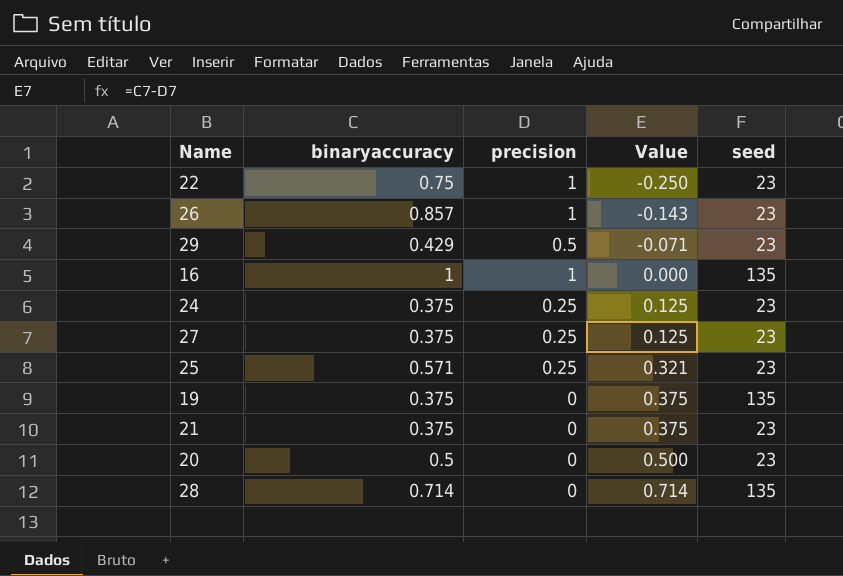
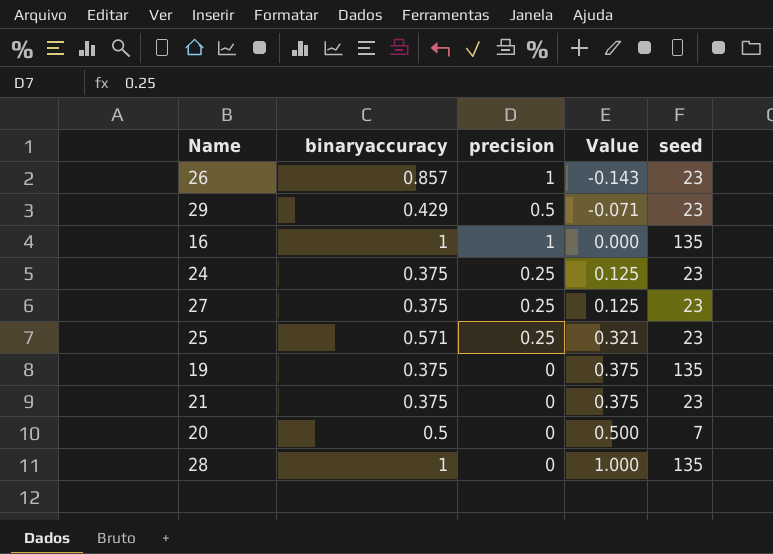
row 22: 0.75 | 1 | -0.250 | 23 -> none
20 | seed: 23 -> 7
28 | binaryaccuracy: 0.714 -> 1
28 | Value: 0.714 -> 1.000

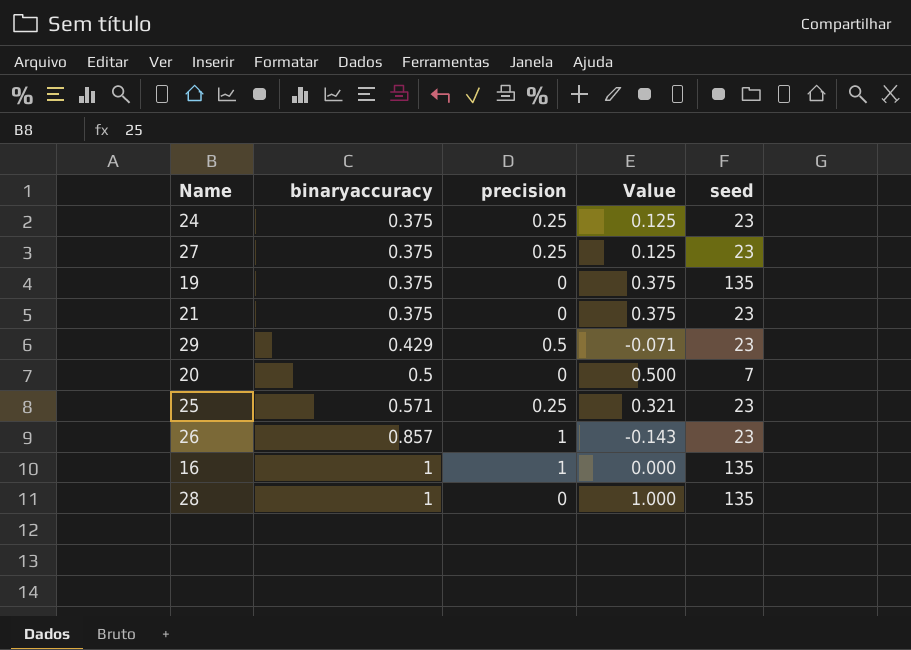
row order: Value ascending -> binaryaccuracy ascending

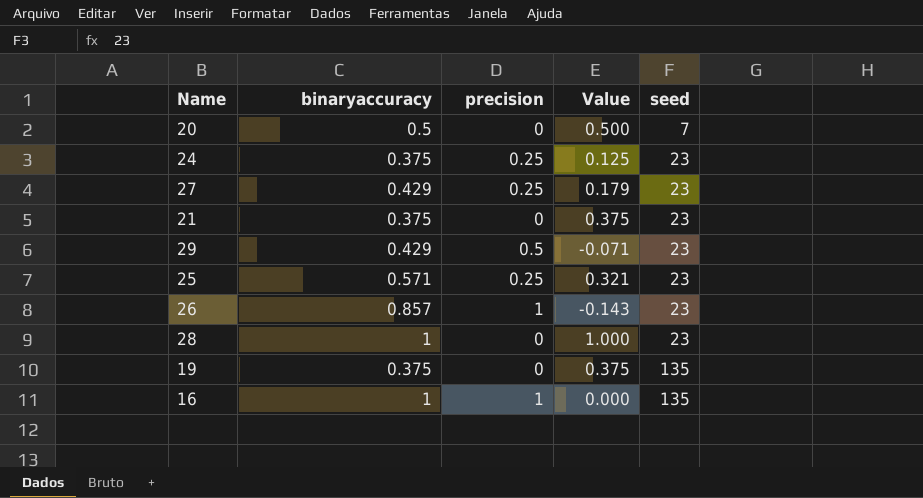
row order: binaryaccuracy ascending -> seed ascending
27 | binaryaccuracy: 0.375 -> 0.429
27 | Value: 0.125 -> 0.179
28 | seed: 135 -> 23

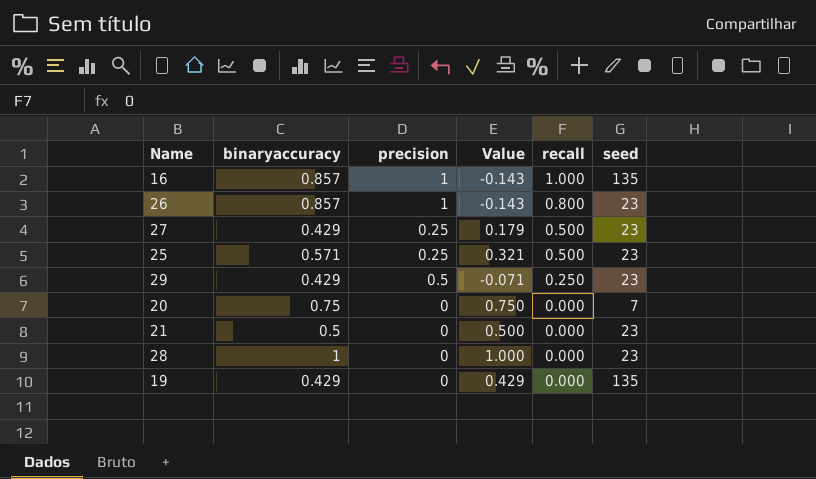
row order: seed ascending -> recall descending
column recall | position: none -> 5
row 24: 0.375 | 0.25 | 0.125 | 23 -> none
16 | binaryaccuracy: 1 -> 0.857
16 | Value: 0.000 -> -0.143
20 | binaryaccuracy: 0.5 -> 0.75
20 | Value: 0.500 -> 0.750
21 | binaryaccuracy: 0.375 -> 0.5
21 | Value: 0.375 -> 0.500
19 | binaryaccuracy: 0.375 -> 0.429
19 | Value: 0.375 -> 0.429

